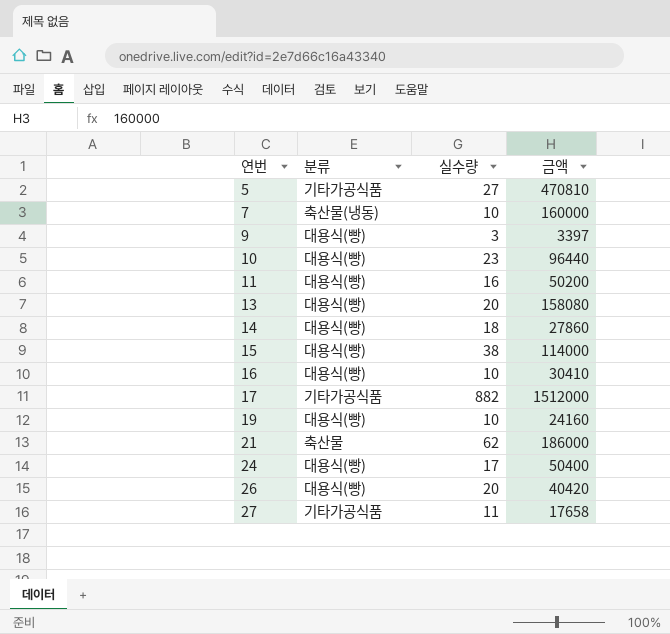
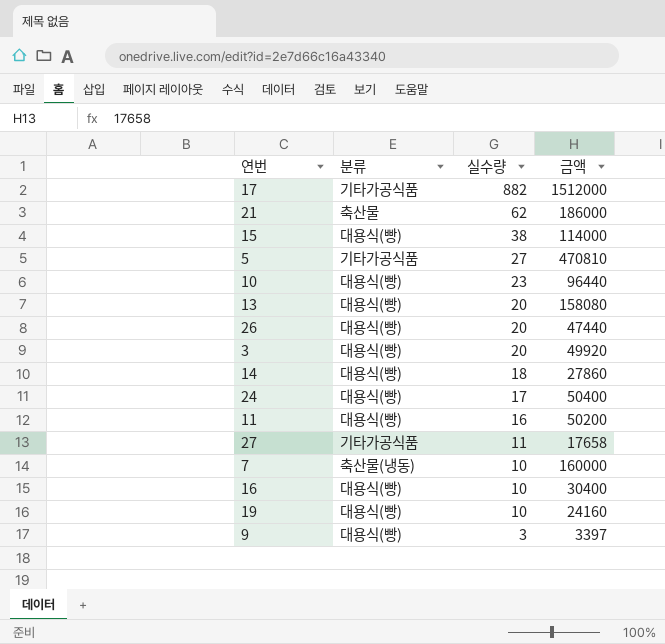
row order: 연번 ascending -> 실수량 descending
26 | 금액: 40420 -> 47440
row 3: none -> 대용식(빵) | 20 | 49920
16 | 금액: 30410 -> 30400

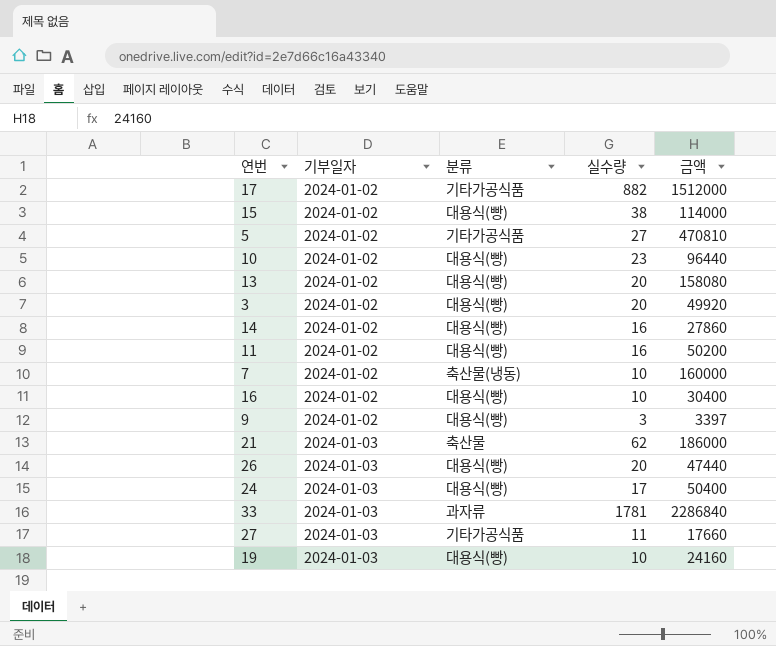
row order: 실수량 descending -> 기부일자 ascending
column 기부일자 | position: none -> 2
14 | 실수량: 18 -> 16
row 33: none -> 2024-01-03 | 과자류 | 1781 | 2286840
27 | 금액: 17658 -> 17660

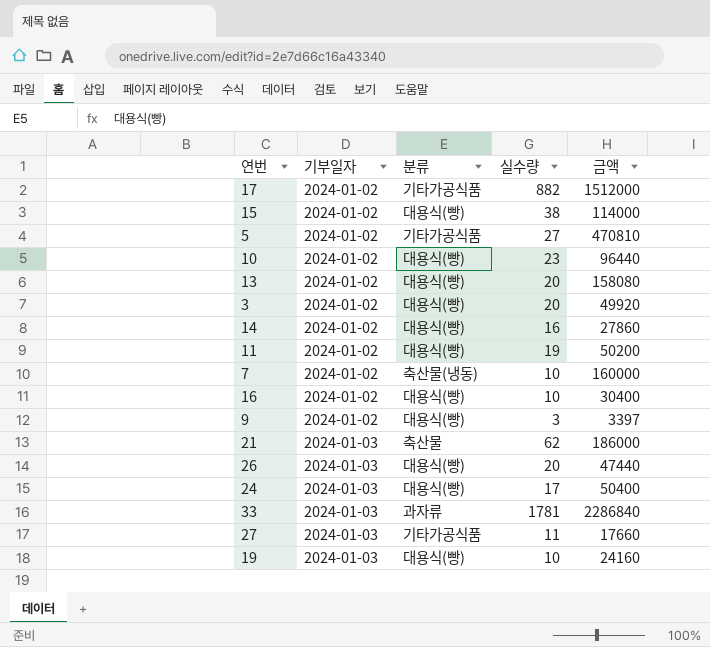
11 | 실수량: 16 -> 19

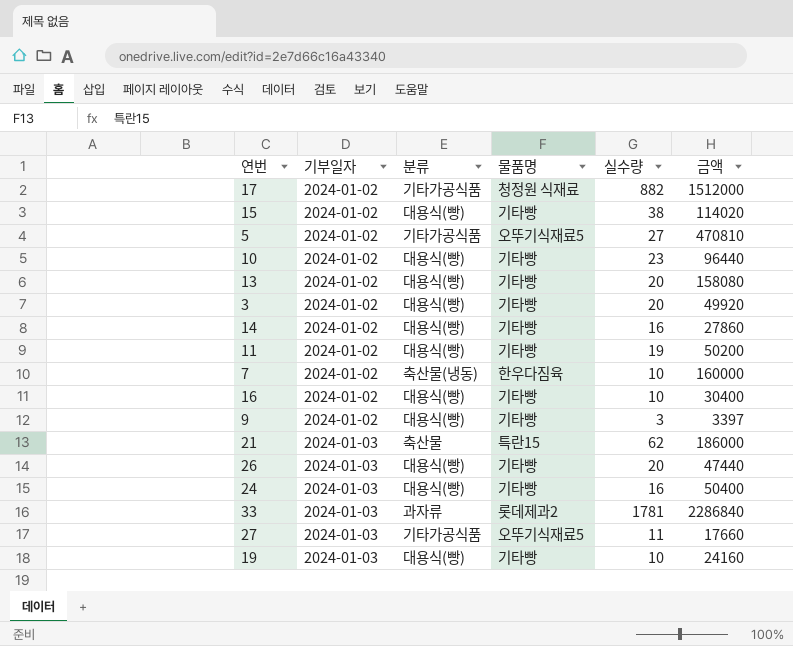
column 물품명 | position: none -> 4
15 | 금액: 114000 -> 114020
24 | 실수량: 17 -> 16

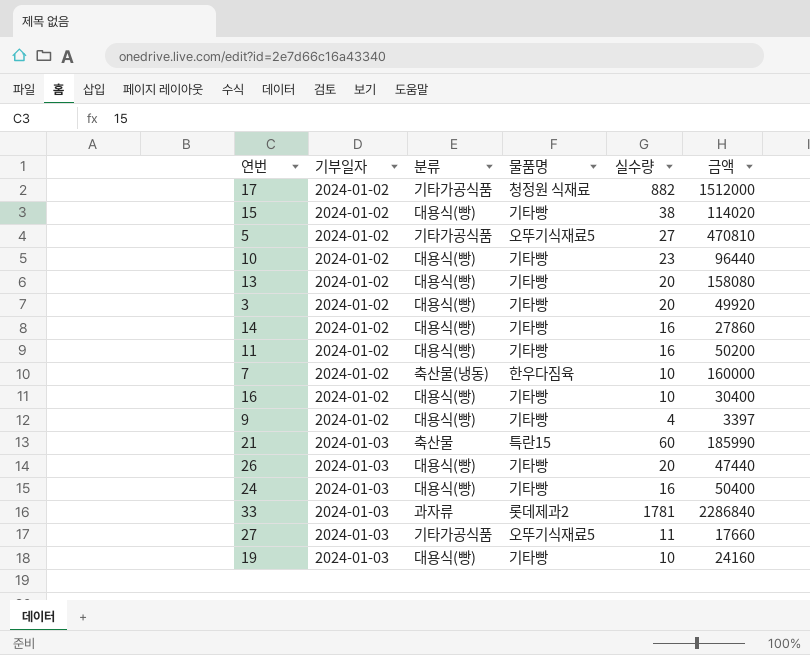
11 | 실수량: 19 -> 16
9 | 실수량: 3 -> 4
21 | 실수량: 62 -> 60
21 | 금액: 186000 -> 185990

